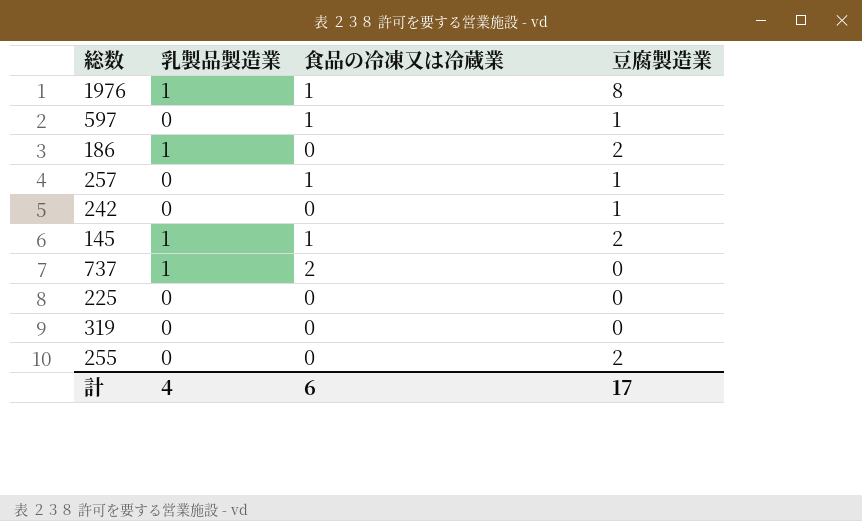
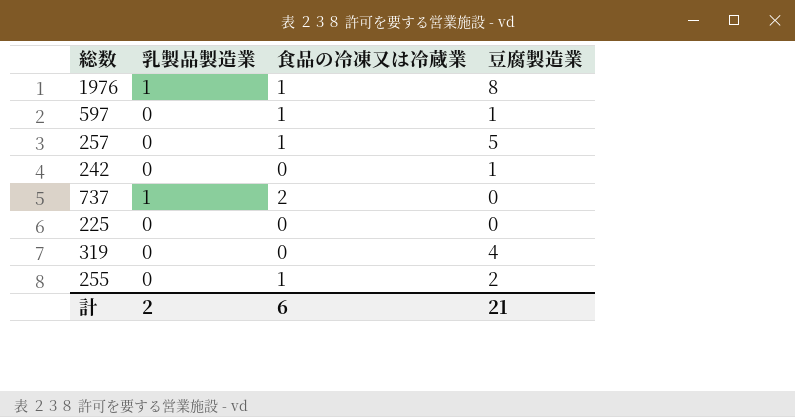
row 186: 1 | 0 | 2 -> none
row 145: 1 | 1 | 2 -> none
257 | 豆腐製造業: 1 -> 5
319 | 豆腐製造業: 0 -> 4
255 | 食品の冷凍又は冷蔵業: 0 -> 1
計 | 乳製品製造業: 4 -> 2
計 | 豆腐製造業: 17 -> 21

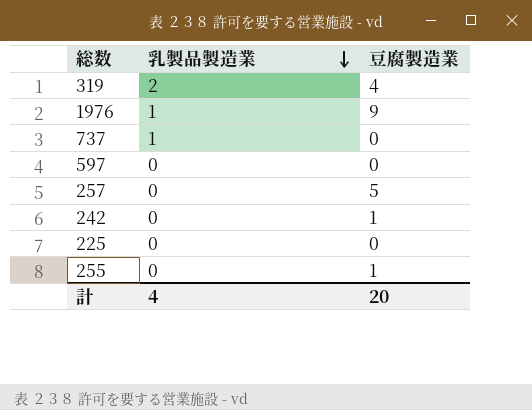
row order: none -> 乳製品製造業 descending
column 食品の冷凍又は冷蔵業 | position: 3 -> none
319 | 乳製品製造業: 0 -> 2
1976 | 豆腐製造業: 8 -> 9
597 | 豆腐製造業: 1 -> 0
255 | 豆腐製造業: 2 -> 1
計 | 乳製品製造業: 2 -> 4
計 | 豆腐製造業: 21 -> 20

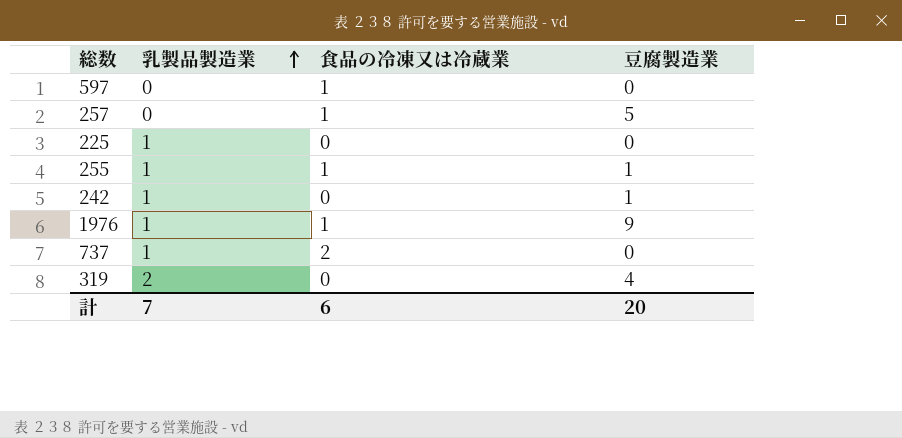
row order: 乳製品製造業 descending -> 乳製品製造業 ascending
column 食品の冷凍又は冷蔵業 | position: none -> 3
225 | 乳製品製造業: 0 -> 1
255 | 乳製品製造業: 0 -> 1
242 | 乳製品製造業: 0 -> 1
計 | 乳製品製造業: 4 -> 7

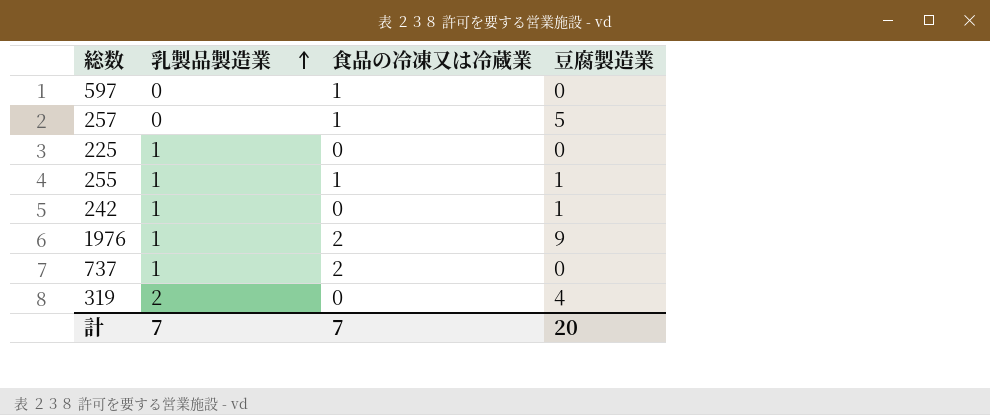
1976 | 食品の冷凍又は冷蔵業: 1 -> 2
計 | 食品の冷凍又は冷蔵業: 6 -> 7

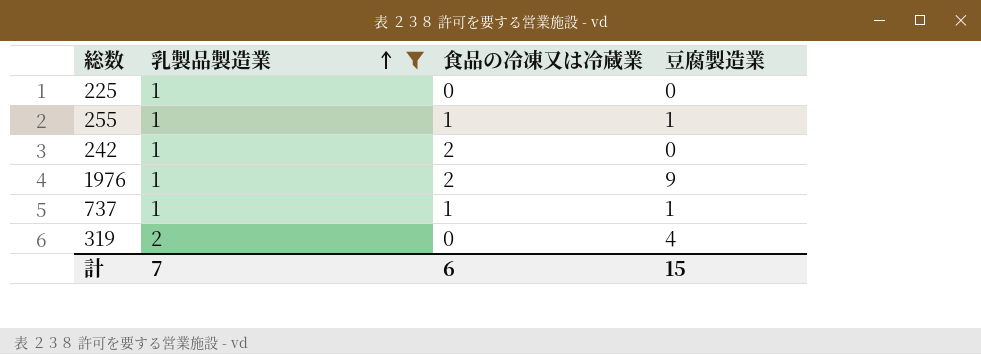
filter: none -> 乳製品製造業 != 0
242 | 食品の冷凍又は冷蔵業: 0 -> 2
242 | 豆腐製造業: 1 -> 0
737 | 食品の冷凍又は冷蔵業: 2 -> 1
737 | 豆腐製造業: 0 -> 1
計 | 食品の冷凍又は冷蔵業: 7 -> 6
計 | 豆腐製造業: 20 -> 15

